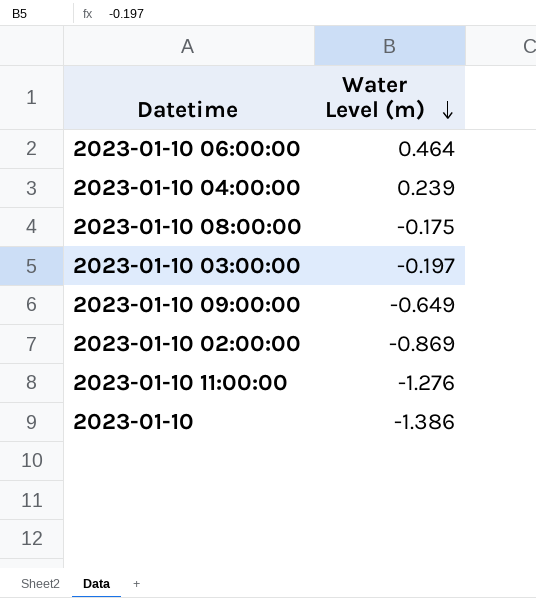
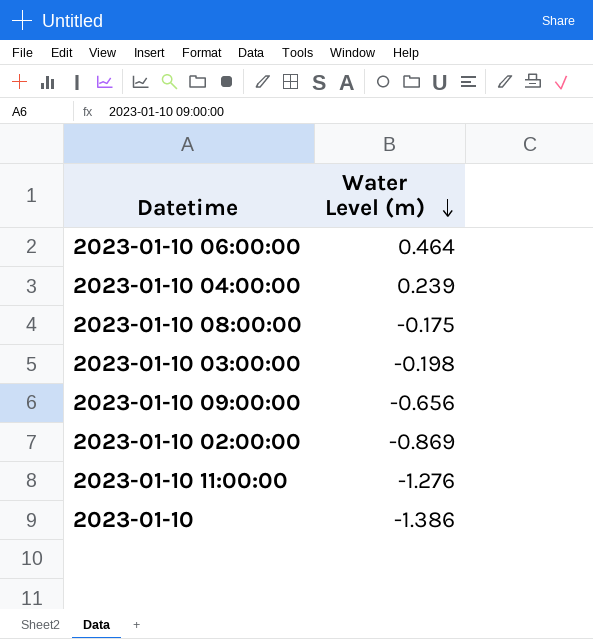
2023-01-10 03:00:00 | Water Level (m): -0.197 -> -0.198
2023-01-10 09:00:00 | Water Level (m): -0.649 -> -0.656

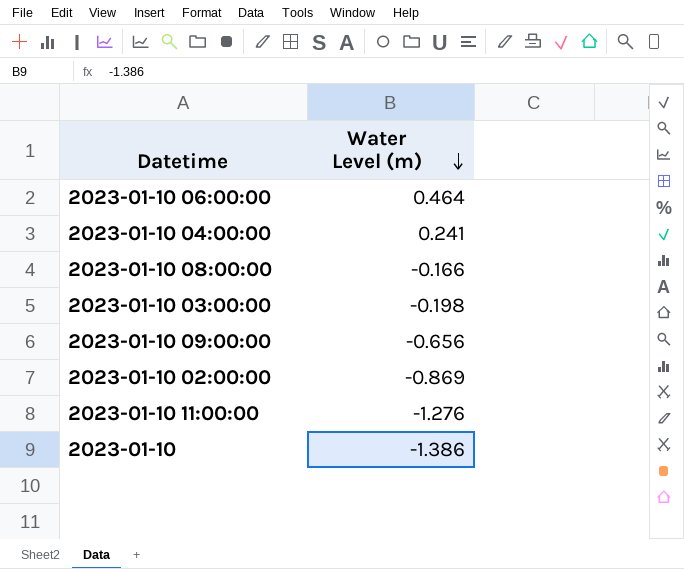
2023-01-10 04:00:00 | Water Level (m): 0.239 -> 0.241
2023-01-10 08:00:00 | Water Level (m): -0.175 -> -0.166

